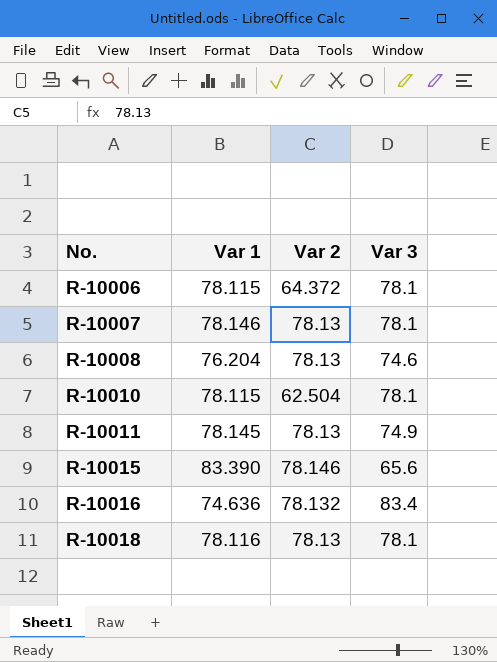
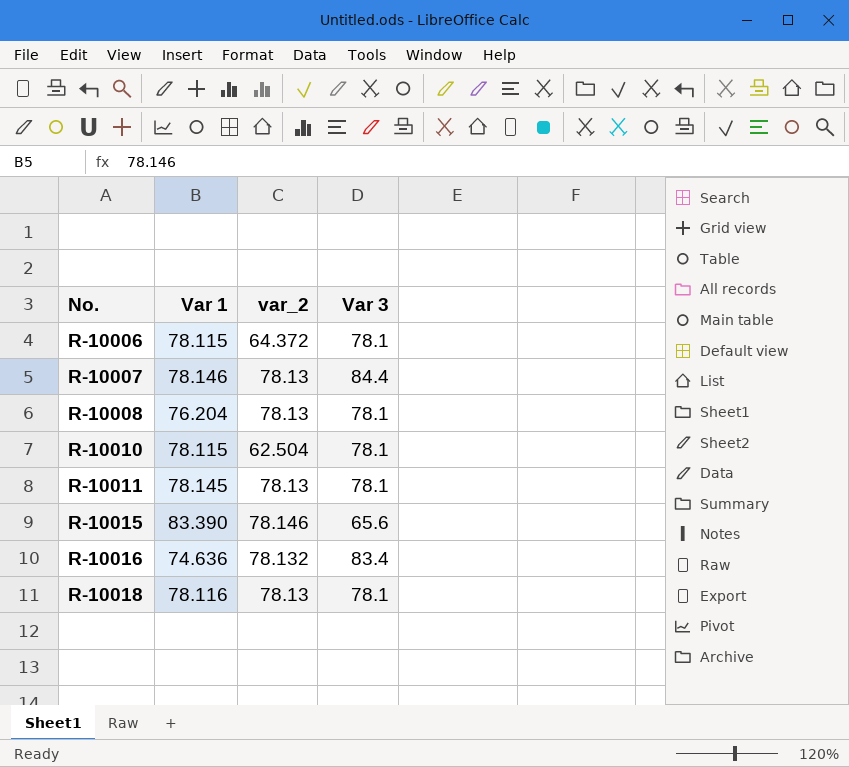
column name: Var 2 -> var_2
R-10007 | Var 3: 78.1 -> 84.4
R-10008 | Var 3: 74.6 -> 78.1
R-10011 | Var 3: 74.9 -> 78.1

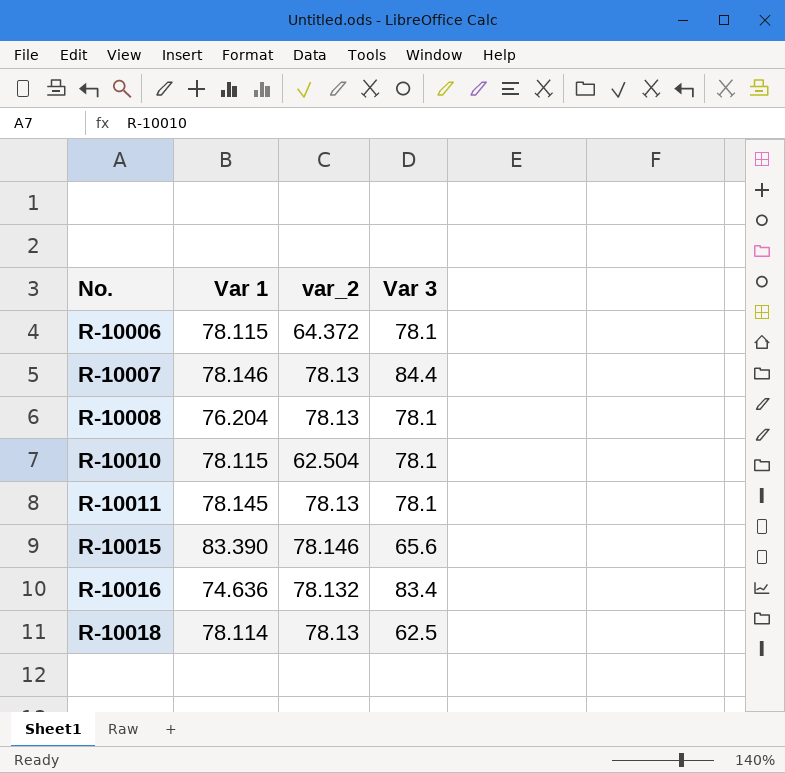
R-10018 | Var 1: 78.116 -> 78.114
R-10018 | Var 3: 78.1 -> 62.5

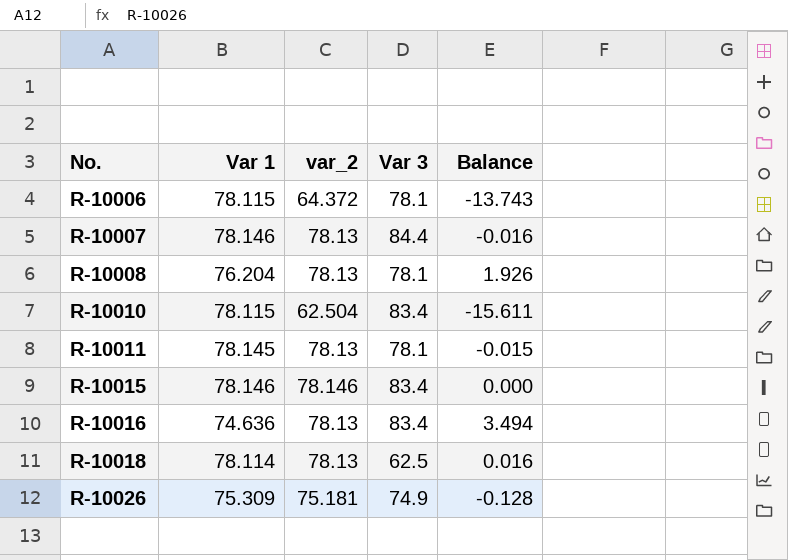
column Balance | formula: none -> [var_2] - [Var 1]
R-10010 | Var 3: 78.1 -> 83.4
R-10015 | Var 1: 83.390 -> 78.146
R-10015 | Var 3: 65.6 -> 83.4
R-10016 | var_2: 78.132 -> 78.13
row R-10026: none -> 75.309 | 75.181 | 74.9 | -0.128

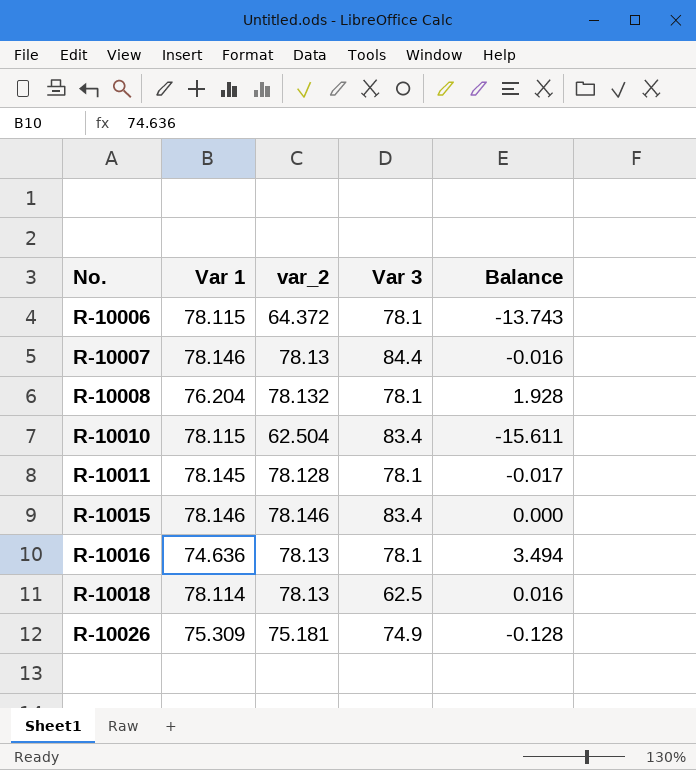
R-10008 | var_2: 78.13 -> 78.132
R-10008 | Balance: 1.926 -> 1.928
R-10011 | var_2: 78.13 -> 78.128
R-10011 | Balance: -0.015 -> -0.017
R-10016 | Var 3: 83.4 -> 78.1

